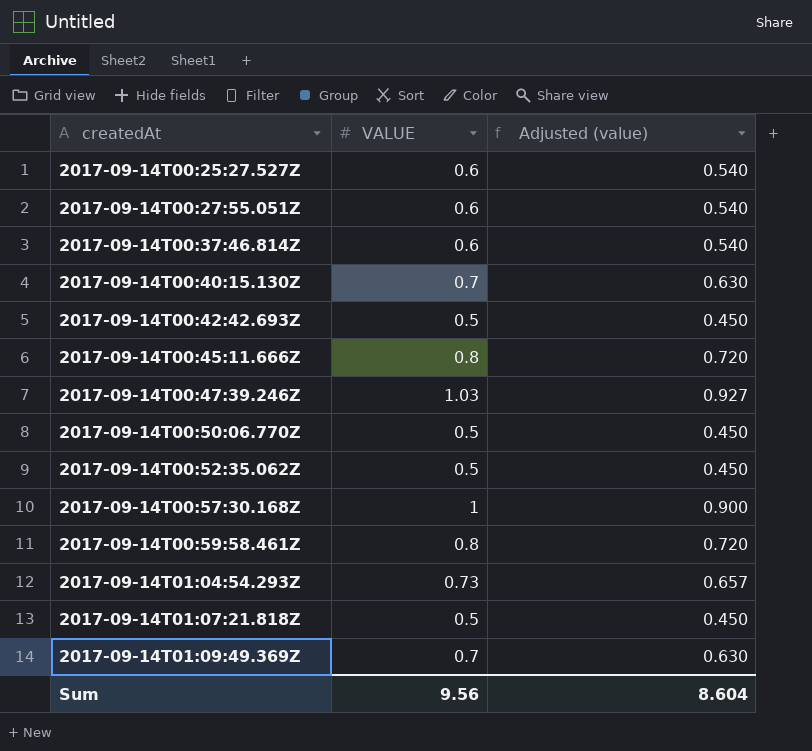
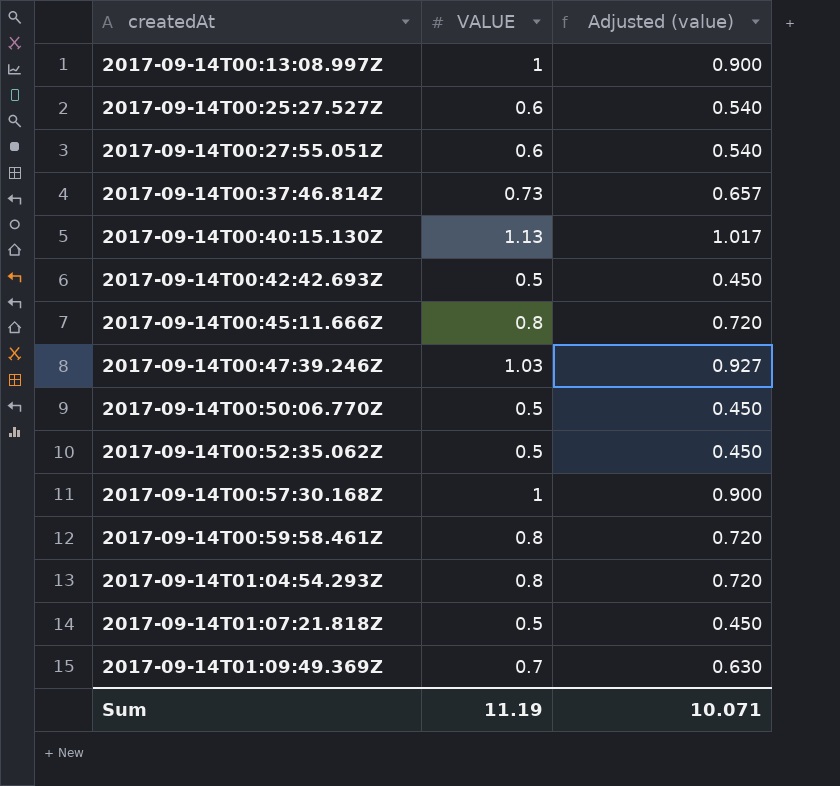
row 2017-09-14T00:13:08.997Z: none -> 1 | 0.900
2017-09-14T00:37:46.814Z | VALUE: 0.6 -> 0.73
2017-09-14T00:37:46.814Z | Adjusted (value): 0.540 -> 0.657
2017-09-14T00:40:15.130Z | VALUE: 0.7 -> 1.13
2017-09-14T00:40:15.130Z | Adjusted (value): 0.630 -> 1.017
2017-09-14T01:04:54.293Z | VALUE: 0.73 -> 0.8
2017-09-14T01:04:54.293Z | Adjusted (value): 0.657 -> 0.720
Sum | VALUE: 9.56 -> 11.19
Sum | Adjusted (value): 8.604 -> 10.071

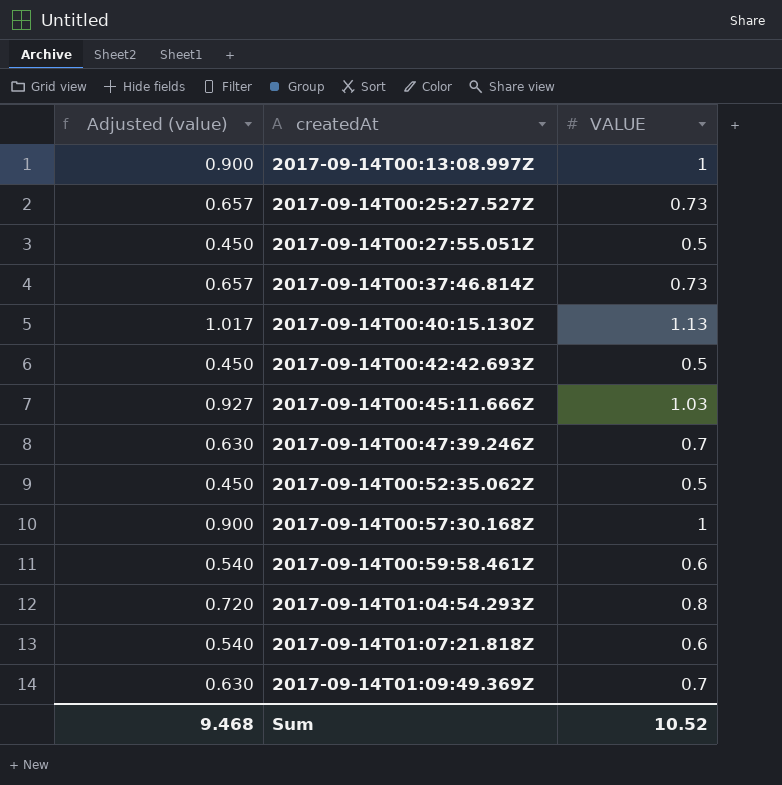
column Adjusted (value) | position: 3 -> 1
row 2017-09-14T00:50:06.770Z: 0.5 | 0.450 -> none
2017-09-14T00:25:27.527Z | Adjusted (value): 0.540 -> 0.657
2017-09-14T00:25:27.527Z | VALUE: 0.6 -> 0.73
2017-09-14T00:27:55.051Z | Adjusted (value): 0.540 -> 0.450
2017-09-14T00:27:55.051Z | VALUE: 0.6 -> 0.5
2017-09-14T00:45:11.666Z | Adjusted (value): 0.720 -> 0.927
2017-09-14T00:45:11.666Z | VALUE: 0.8 -> 1.03
2017-09-14T00:47:39.246Z | Adjusted (value): 0.927 -> 0.630
2017-09-14T00:47:39.246Z | VALUE: 1.03 -> 0.7
2017-09-14T00:59:58.461Z | Adjusted (value): 0.720 -> 0.540
2017-09-14T00:59:58.461Z | VALUE: 0.8 -> 0.6
2017-09-14T01:07:21.818Z | Adjusted (value): 0.450 -> 0.540
2017-09-14T01:07:21.818Z | VALUE: 0.5 -> 0.6
Sum | Adjusted (value): 10.071 -> 9.468
Sum | VALUE: 11.19 -> 10.52

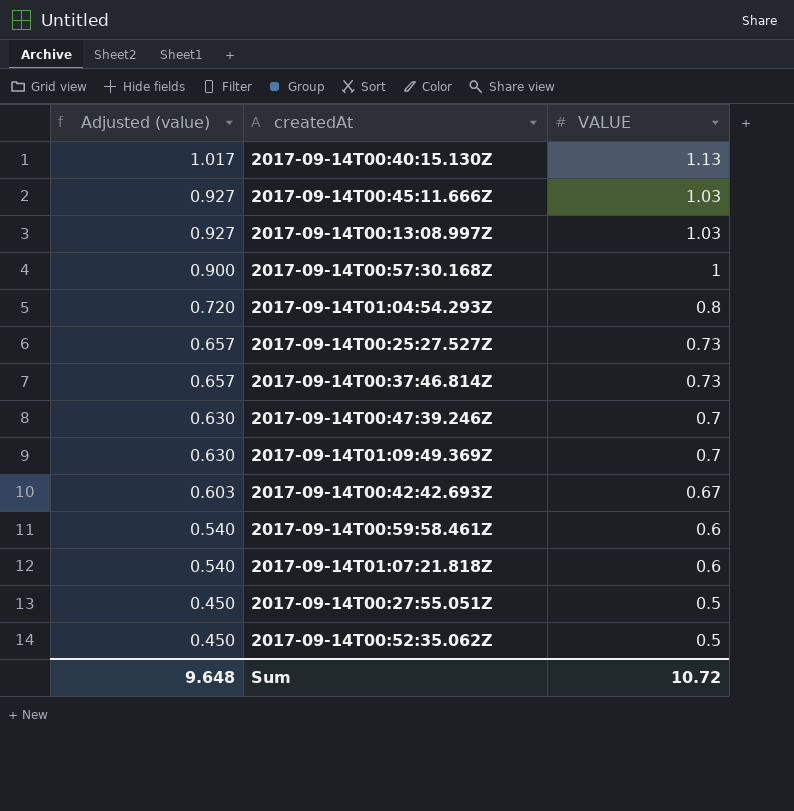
row order: createdAt ascending -> Adjusted (value) descending
2017-09-14T00:13:08.997Z | Adjusted (value): 0.900 -> 0.927
2017-09-14T00:13:08.997Z | VALUE: 1 -> 1.03
2017-09-14T00:42:42.693Z | Adjusted (value): 0.450 -> 0.603
2017-09-14T00:42:42.693Z | VALUE: 0.5 -> 0.67
Sum | Adjusted (value): 9.468 -> 9.648
Sum | VALUE: 10.52 -> 10.72

